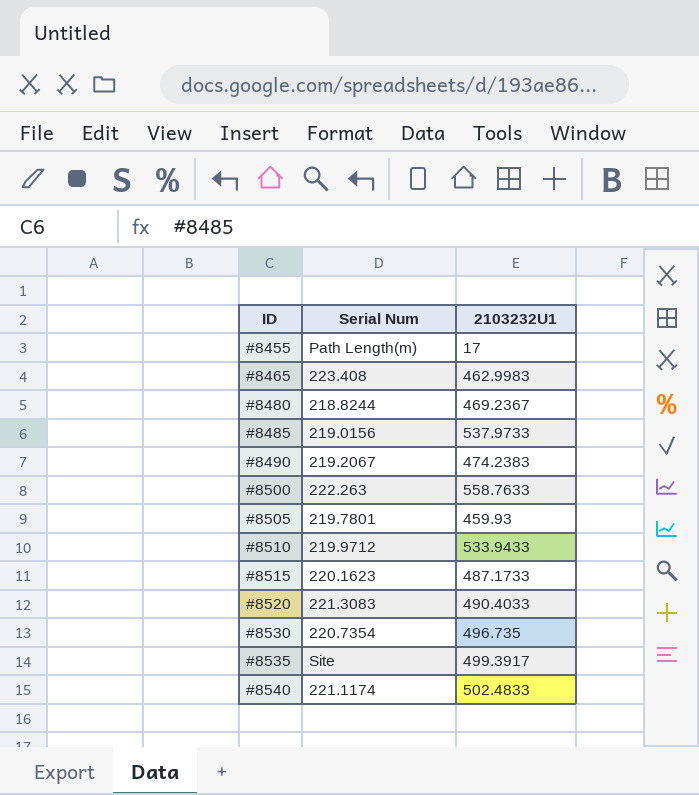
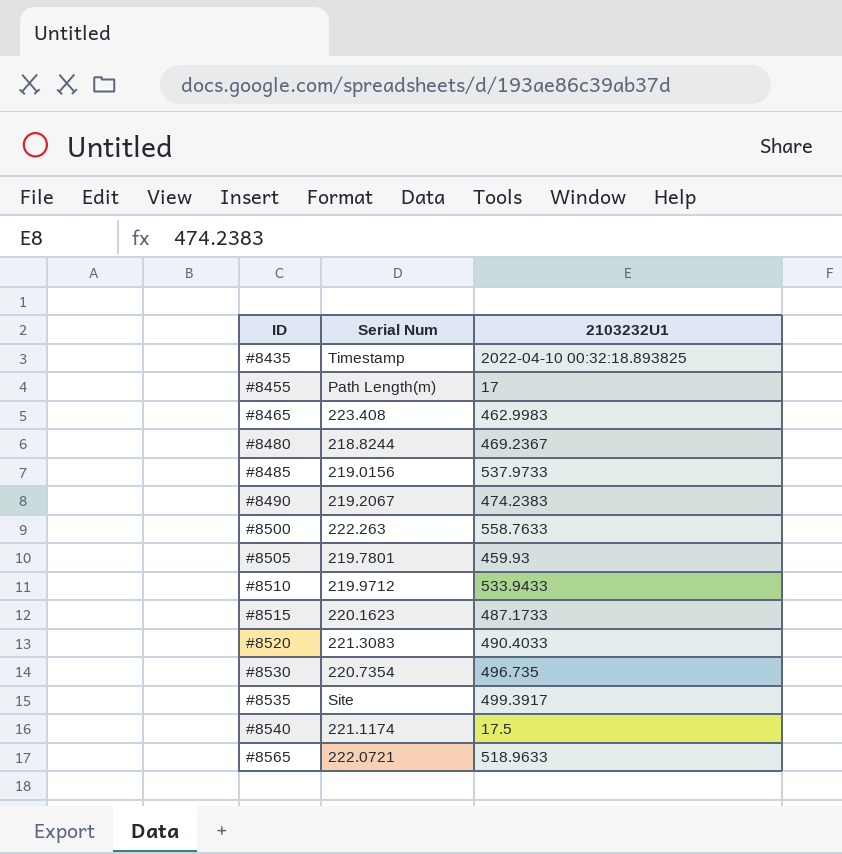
row #8435: none -> Timestamp | 2022-04-10 00:32:18.893825
#8540 | 2103232U1: 502.4833 -> 17.5
row #8565: none -> 222.0721 | 518.9633

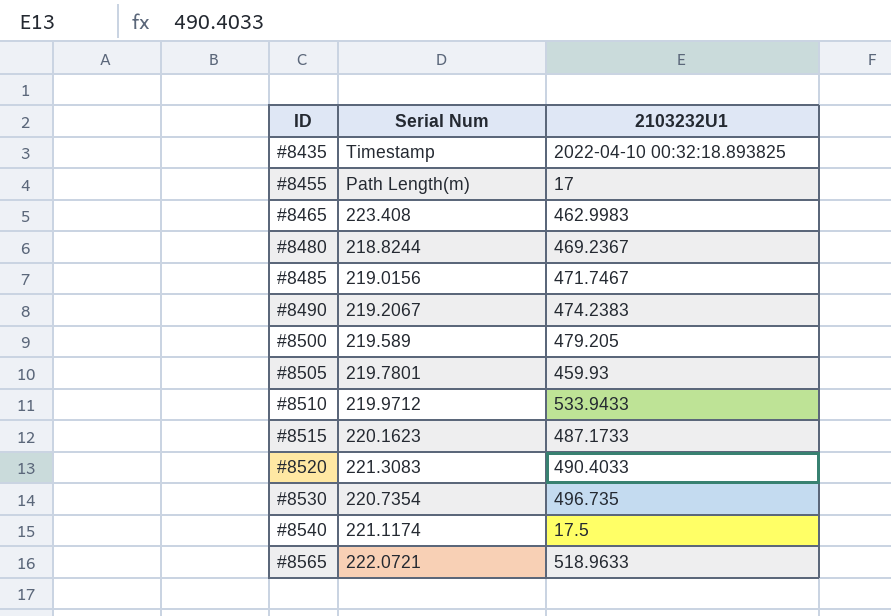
row #8535: Site | 499.3917 -> none
#8485 | 2103232U1: 537.9733 -> 471.7467
#8500 | Serial Num: 222.263 -> 219.589
#8500 | 2103232U1: 558.7633 -> 479.205

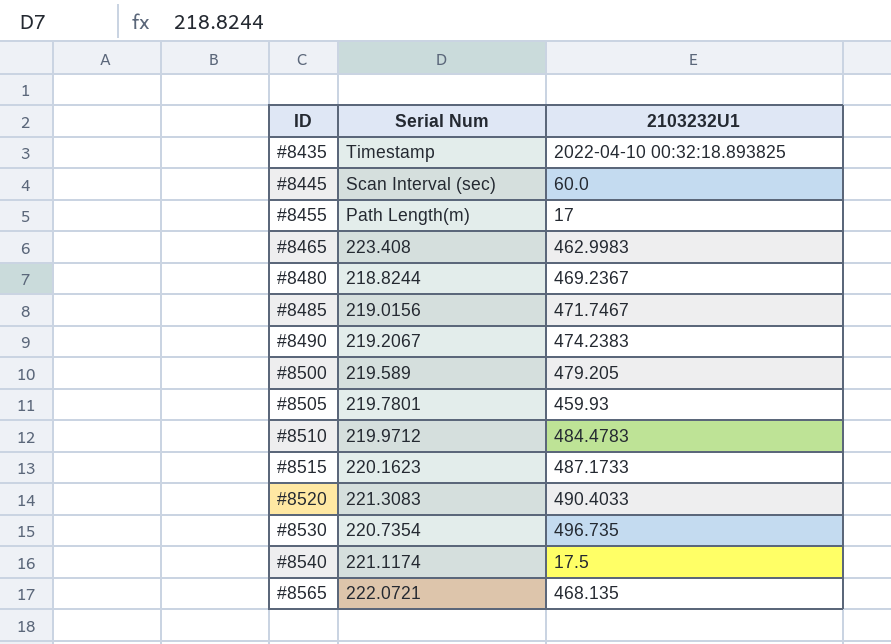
row #8445: none -> Scan Interval (sec) | 60.0
#8510 | 2103232U1: 533.9433 -> 484.4783
#8565 | 2103232U1: 518.9633 -> 468.135

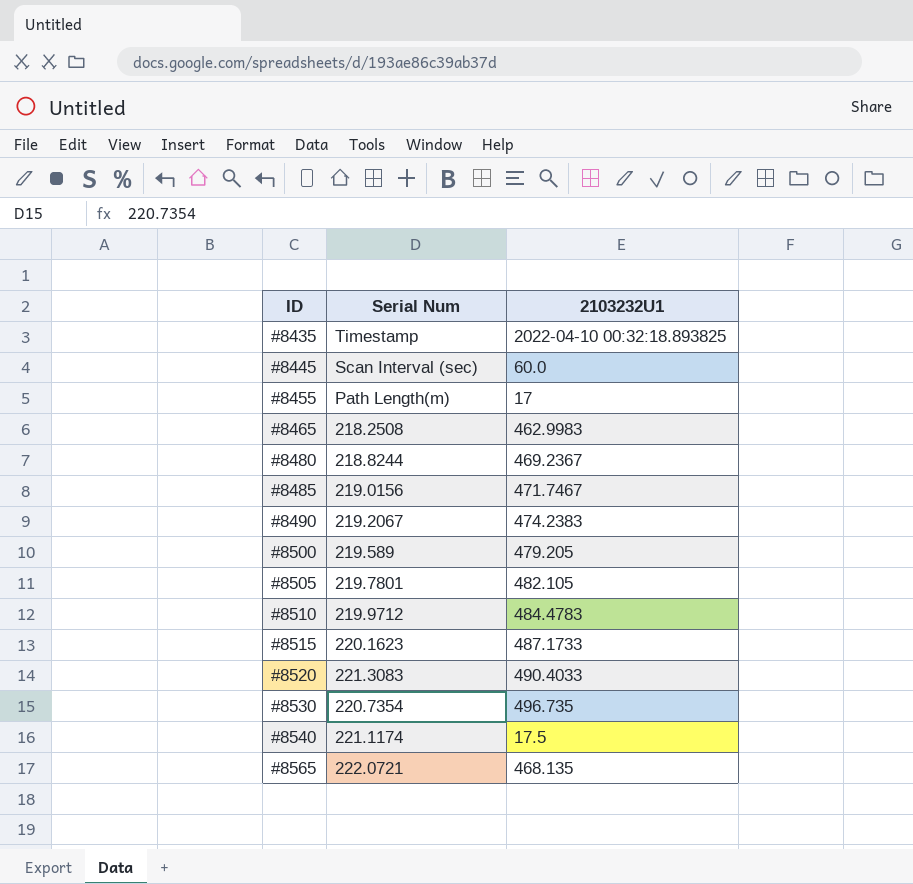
#8465 | Serial Num: 223.408 -> 218.2508
#8505 | 2103232U1: 459.93 -> 482.105

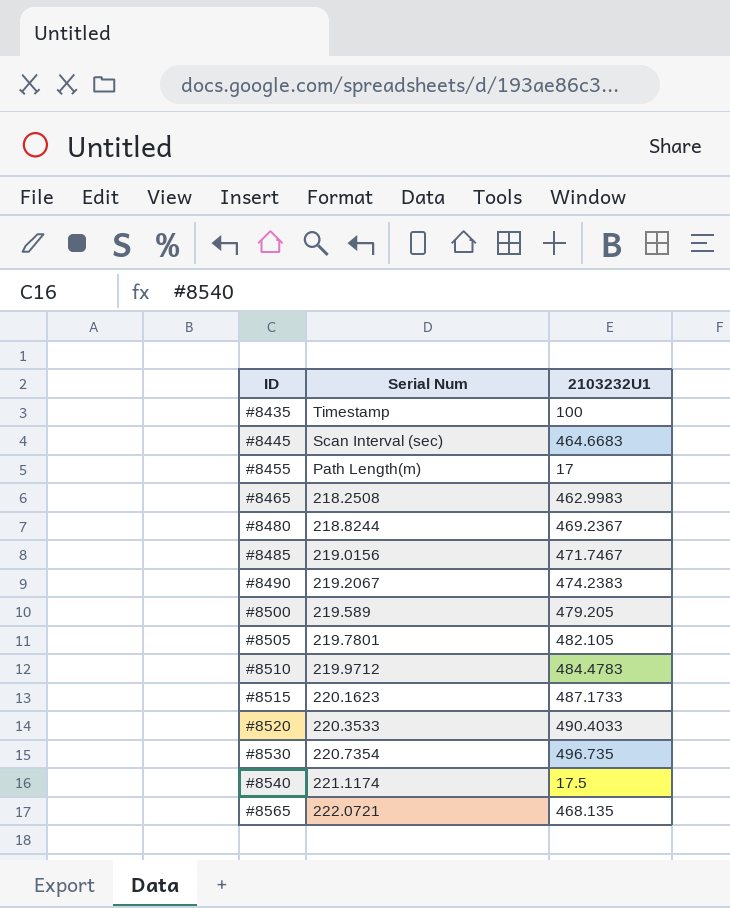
#8435 | 2103232U1: 2022-04-10 00:32:18.893825 -> 100
#8445 | 2103232U1: 60.0 -> 464.6683
#8520 | Serial Num: 221.3083 -> 220.3533

